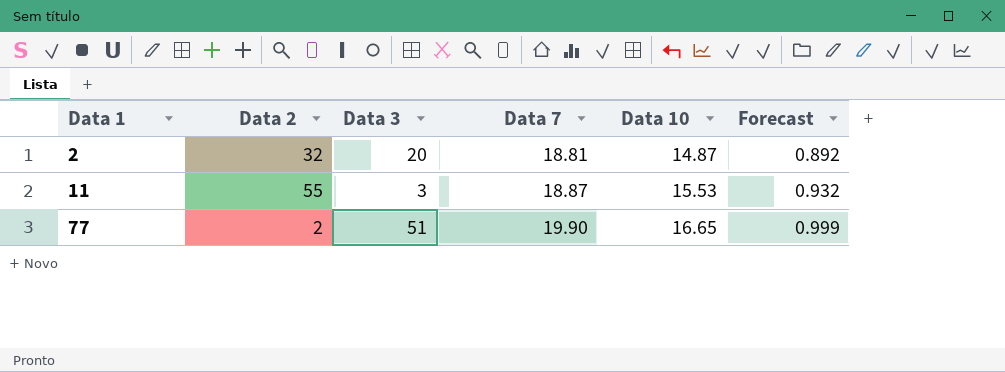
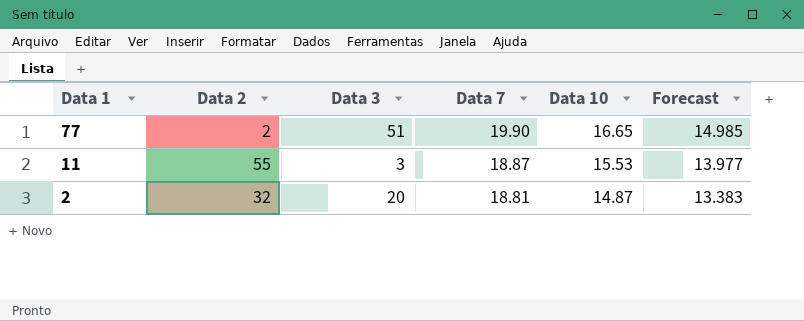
row order: Data 1 ascending -> Data 1 descending
column Forecast | formula: [Data 10] * 0.06 -> [Data 10] * 0.9

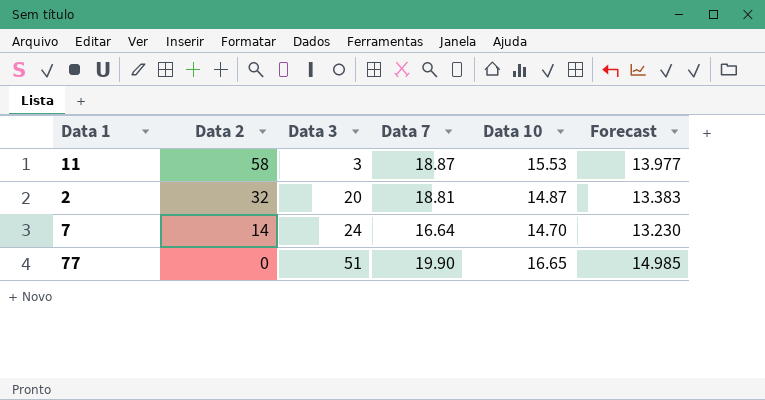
row order: Data 1 descending -> Data 2 descending
11 | Data 2: 55 -> 58
row 7: none -> 14 | 24 | 16.64 | 14.70 | 13.230
77 | Data 2: 2 -> 0

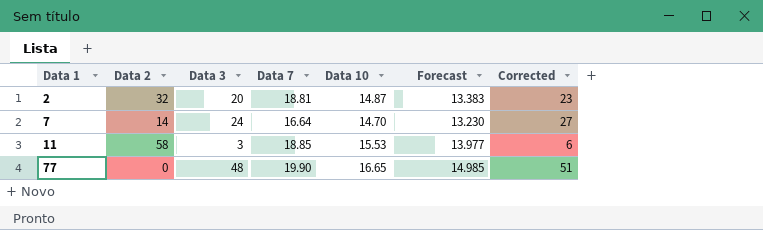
row order: Data 2 descending -> Data 1 ascending
column Corrected | formula: none -> [Data 3] + 3
11 | Data 7: 18.87 -> 18.85
77 | Data 3: 51 -> 48

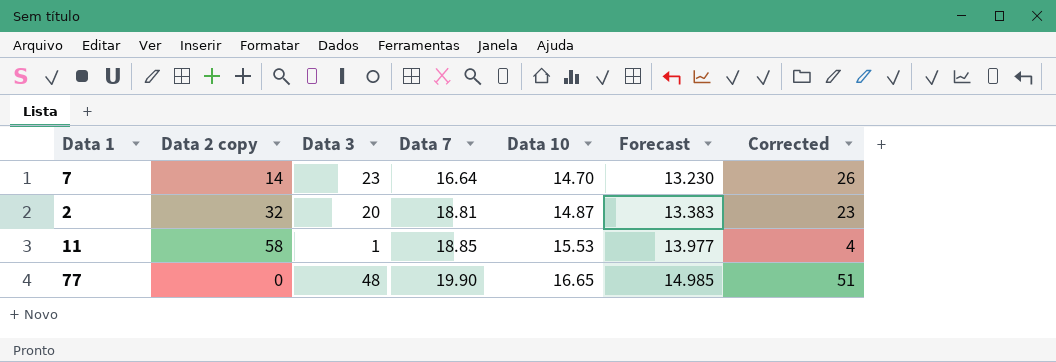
row order: Data 1 ascending -> Data 7 ascending
column name: Data 2 -> Data 2 copy
7 | Data 3: 24 -> 23
7 | Corrected: 27 -> 26
11 | Data 3: 3 -> 1
11 | Corrected: 6 -> 4

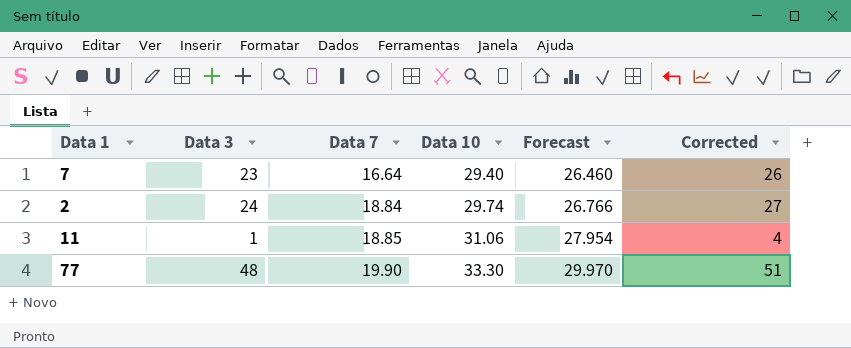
column Data 2 copy | position: 2 -> none
7 | Data 10: 14.70 -> 29.40
7 | Forecast: 13.230 -> 26.460
2 | Data 3: 20 -> 24
2 | Data 7: 18.81 -> 18.84
2 | Data 10: 14.87 -> 29.74
2 | Forecast: 13.383 -> 26.766
2 | Corrected: 23 -> 27
11 | Data 10: 15.53 -> 31.06
11 | Forecast: 13.977 -> 27.954
77 | Data 10: 16.65 -> 33.30
77 | Forecast: 14.985 -> 29.970

